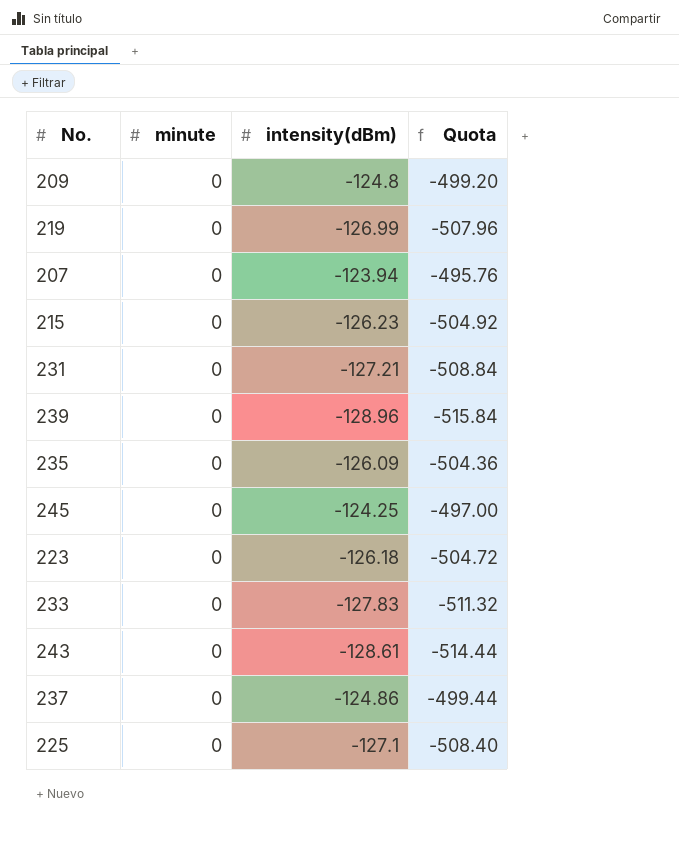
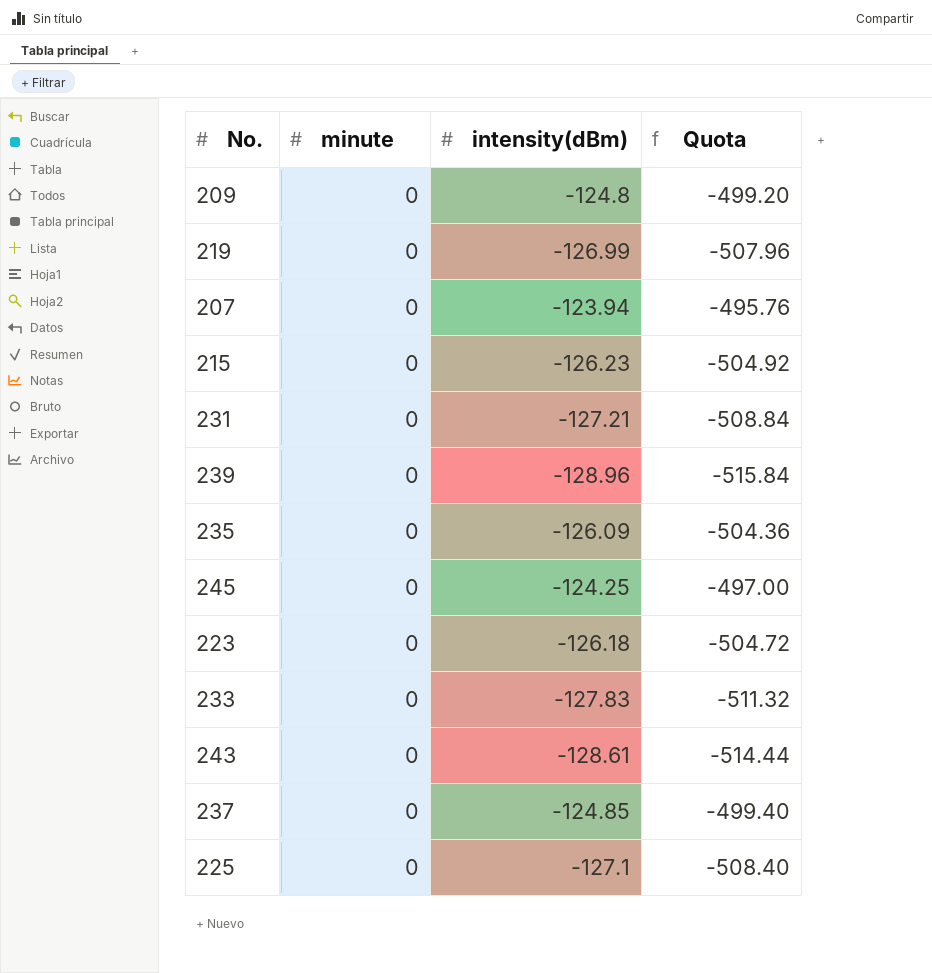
237 | intensity(dBm): -124.86 -> -124.85
237 | Quota: -499.44 -> -499.40

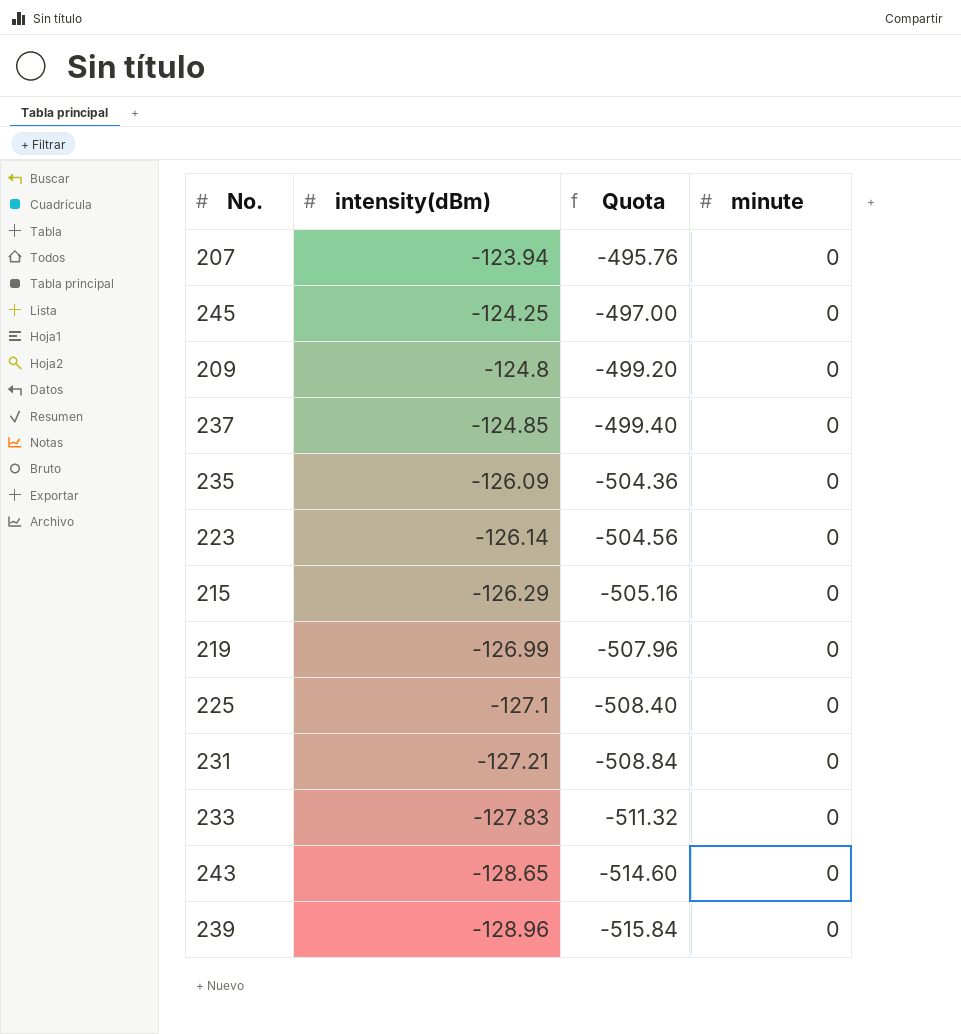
row order: none -> intensity(dBm) descending
column minute | position: 2 -> 4
223 | intensity(dBm): -126.18 -> -126.14
223 | Quota: -504.72 -> -504.56
215 | intensity(dBm): -126.23 -> -126.29
215 | Quota: -504.92 -> -505.16
243 | intensity(dBm): -128.61 -> -128.65
243 | Quota: -514.44 -> -514.60

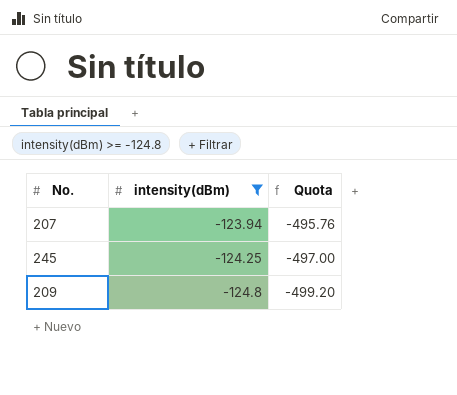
filter: none -> intensity(dBm) >= -124.8
column minute | position: 4 -> none

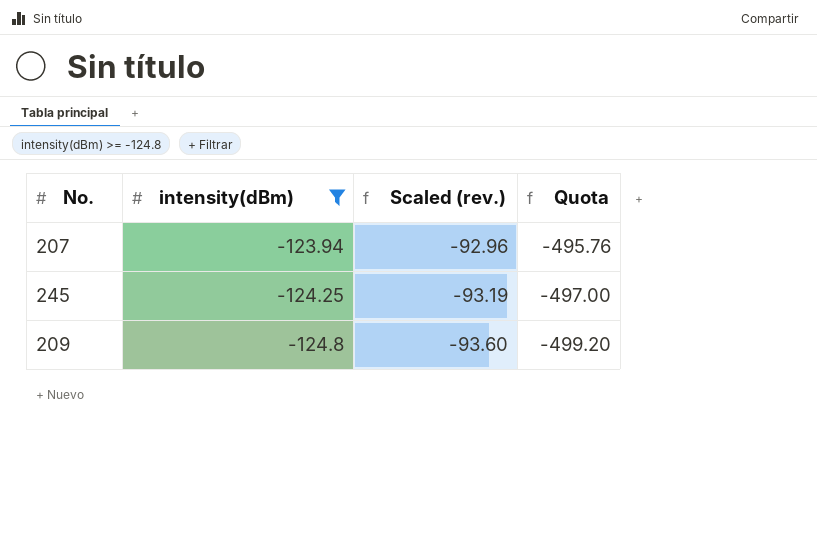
column Scaled (rev.) | formula: none -> [intensity(dBm)] * 0.75

